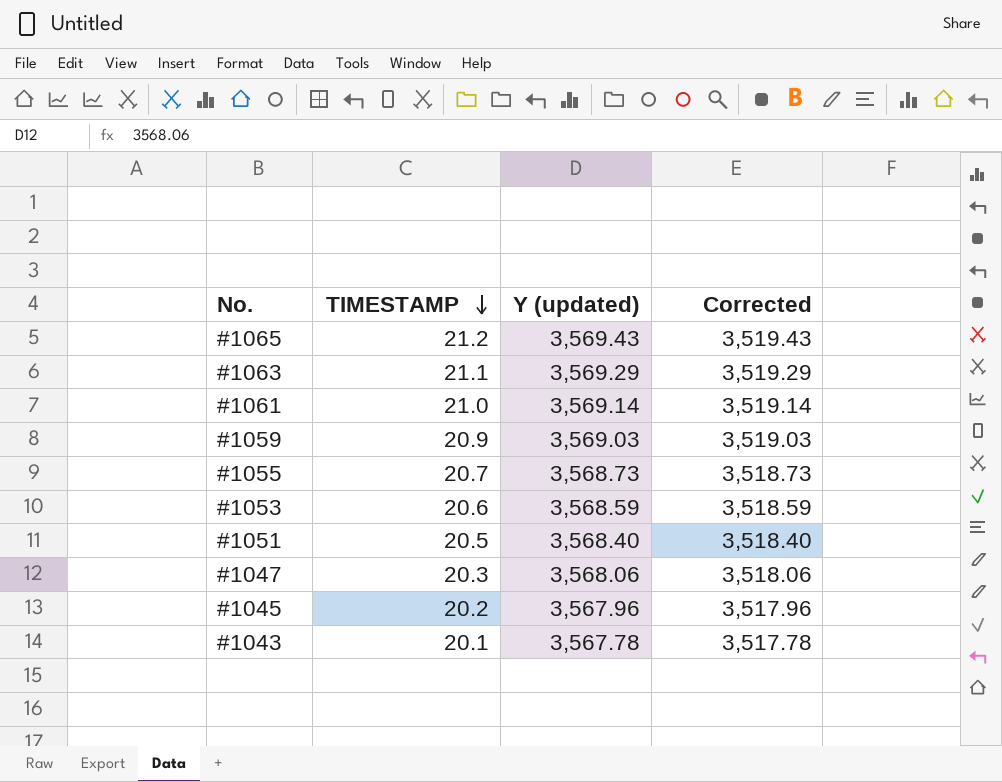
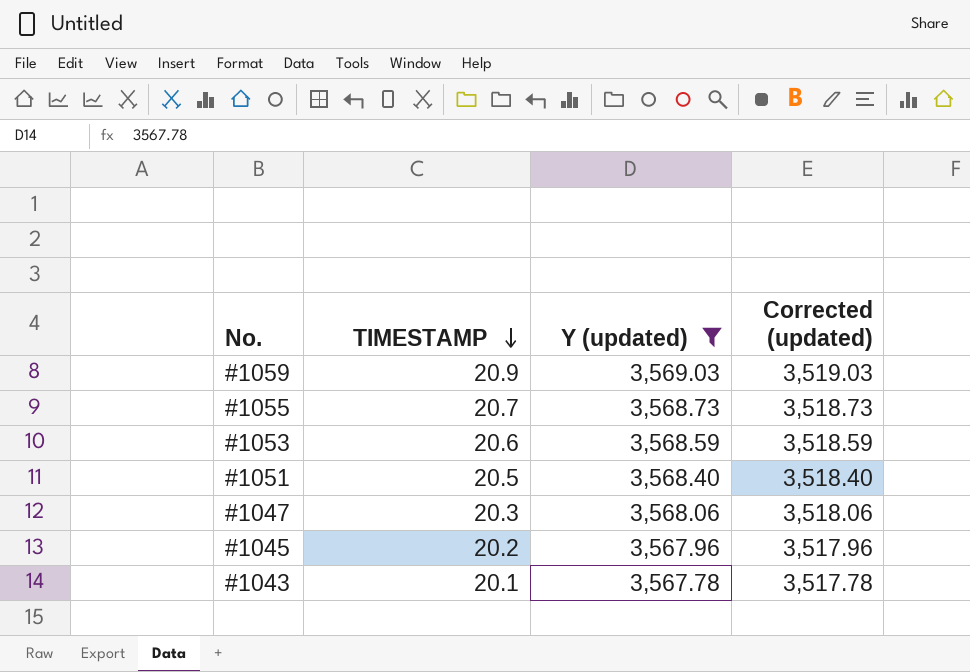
filter: none -> Y (updated) <= 3,569.03
column name: Corrected -> Corrected (updated)

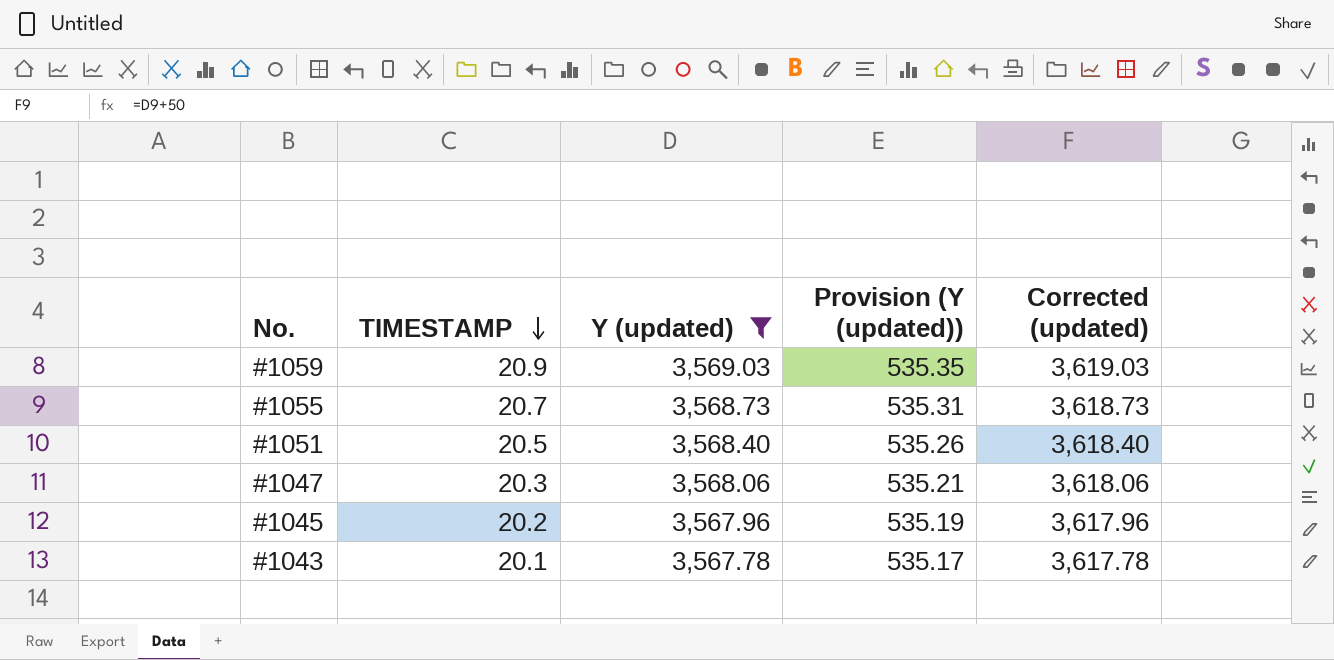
column Provision (Y (updated)) | formula: none -> [Y (updated)] * 0.15
column Corrected (updated) | formula: [Y (updated)] - 50 -> [Y (updated)] + 50
row #1053: 20.6 | 3,568.59 | 3,518.59 -> none

